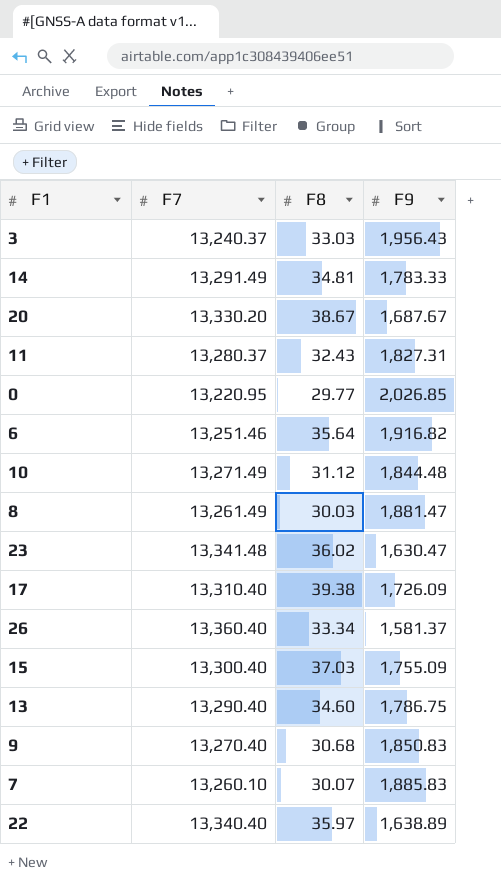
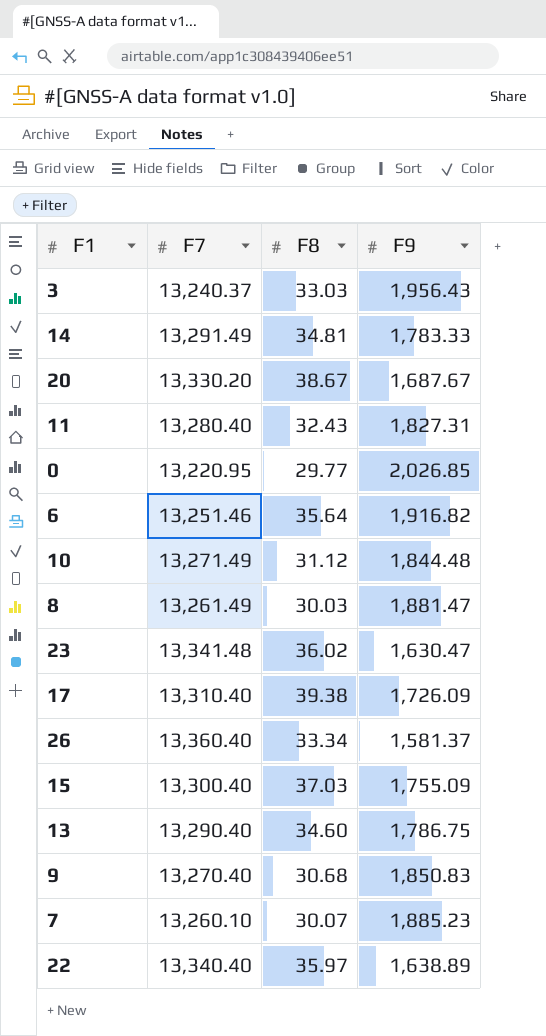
11 | F7: 13,280.37 -> 13,280.40
7 | F9: 1,885.83 -> 1,885.23

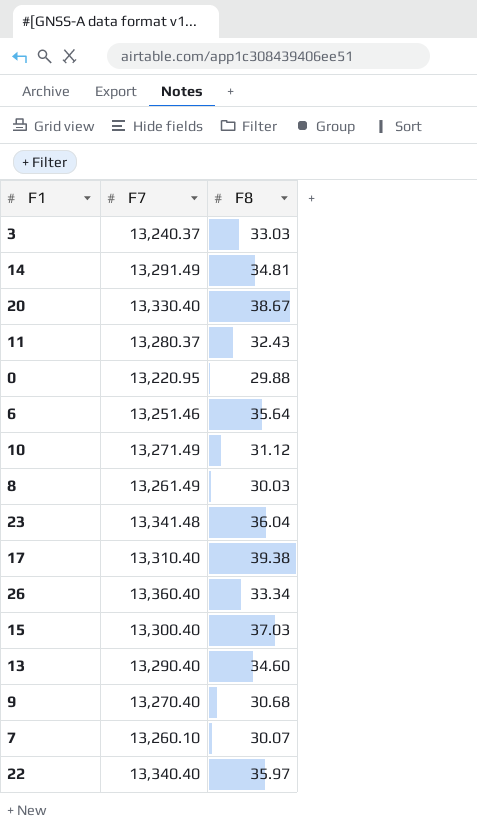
column F9 | position: 4 -> none
20 | F7: 13,330.20 -> 13,330.40
11 | F7: 13,280.40 -> 13,280.37
0 | F8: 29.77 -> 29.88
23 | F8: 36.02 -> 36.04

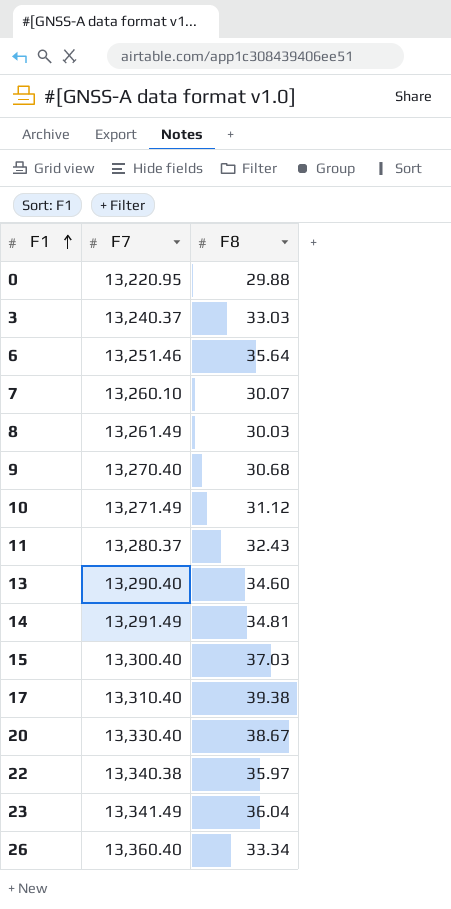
row order: none -> F1 ascending
22 | F7: 13,340.40 -> 13,340.38
23 | F7: 13,341.48 -> 13,341.49

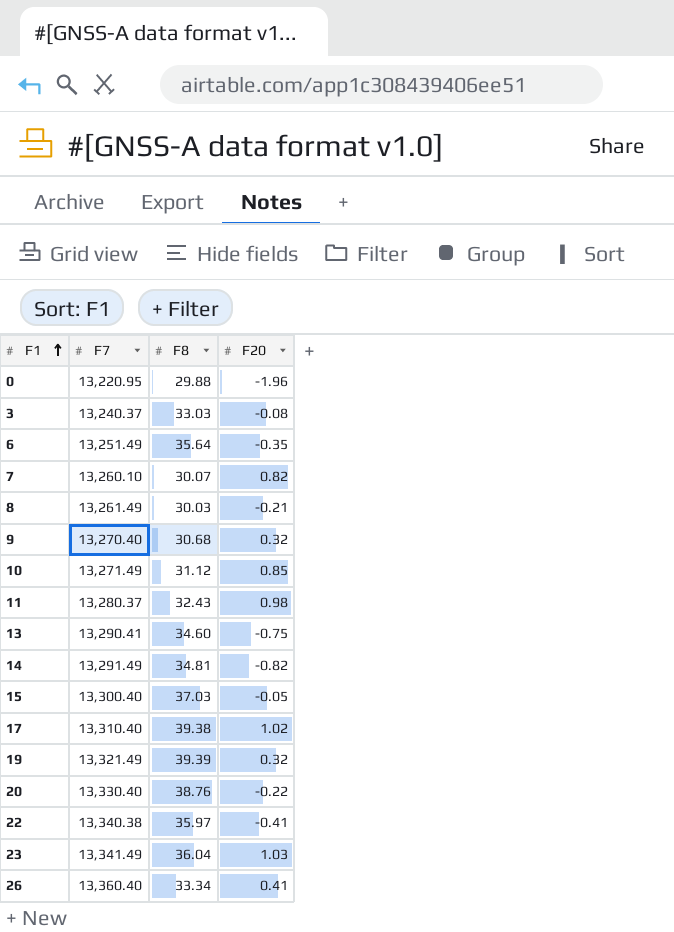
column F20 | position: none -> 4
6 | F7: 13,251.46 -> 13,251.49
13 | F7: 13,290.40 -> 13,290.41
row 19: none -> 13,321.49 | 39.39 | 0.32
20 | F8: 38.67 -> 38.76

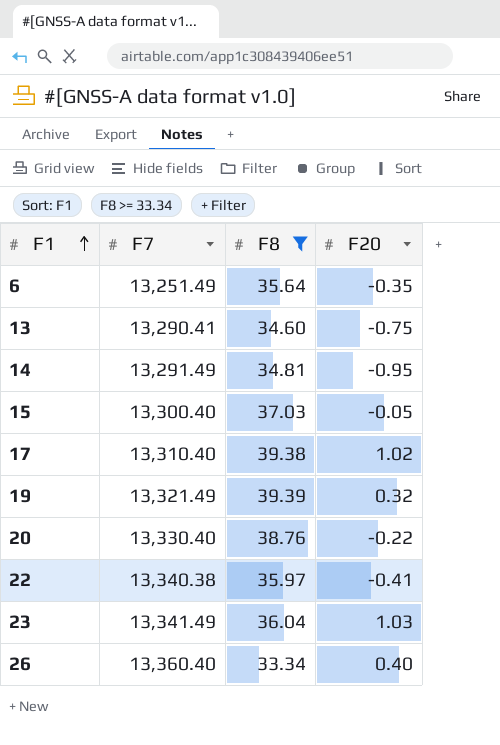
filter: none -> F8 >= 33.34
14 | F20: -0.82 -> -0.95
26 | F20: 0.41 -> 0.40

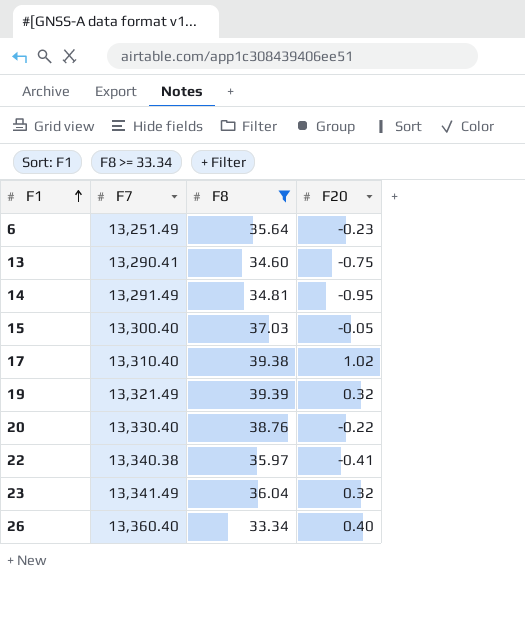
6 | F20: -0.35 -> -0.23
23 | F20: 1.03 -> 0.32

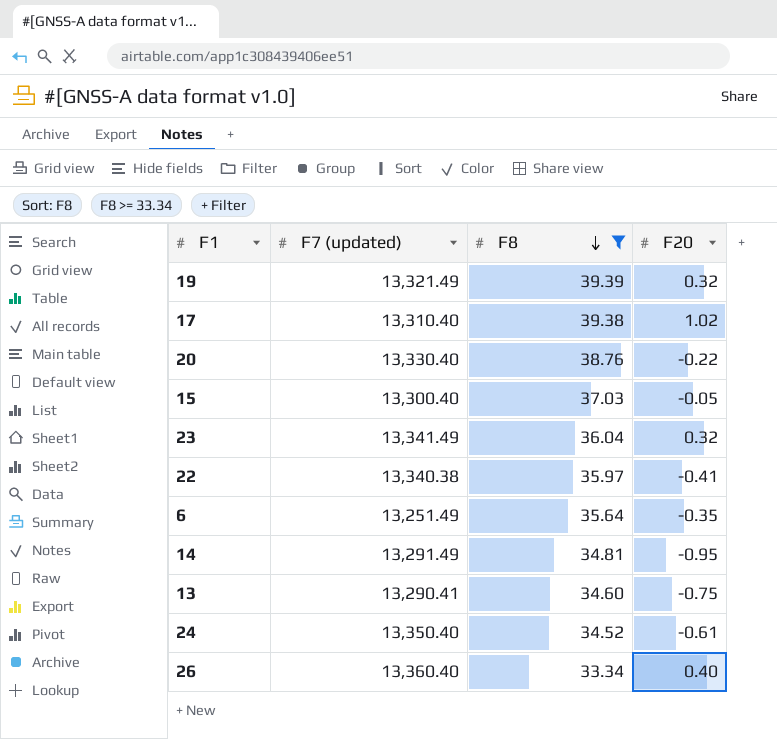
row order: F1 ascending -> F8 descending
column name: F7 -> F7 (updated)
6 | F20: -0.23 -> -0.35
row 24: none -> 13,350.40 | 34.52 | -0.61

